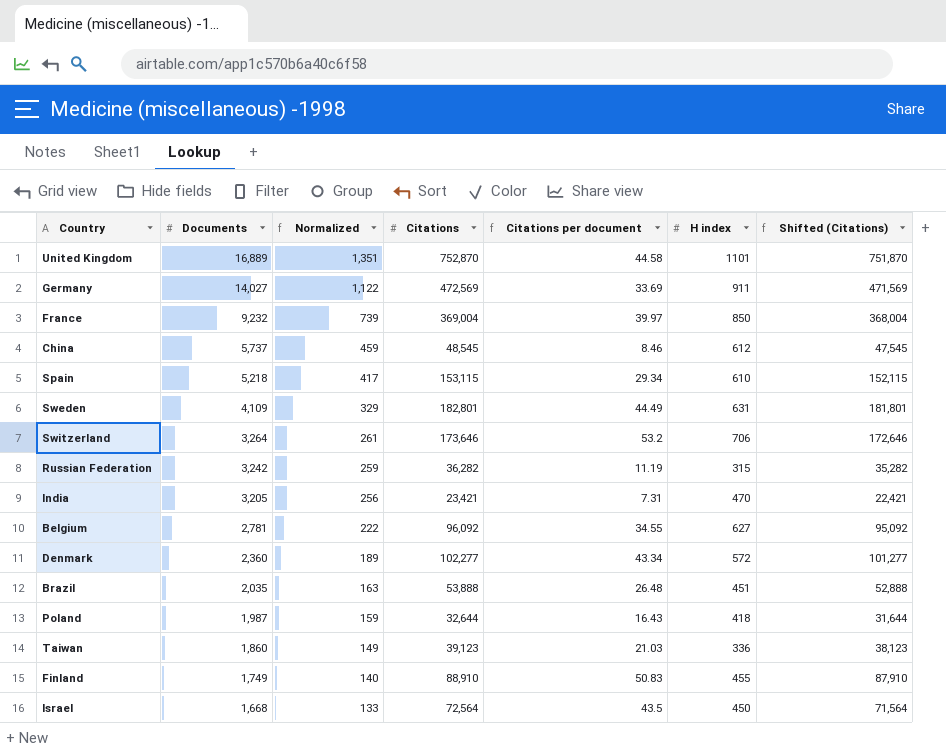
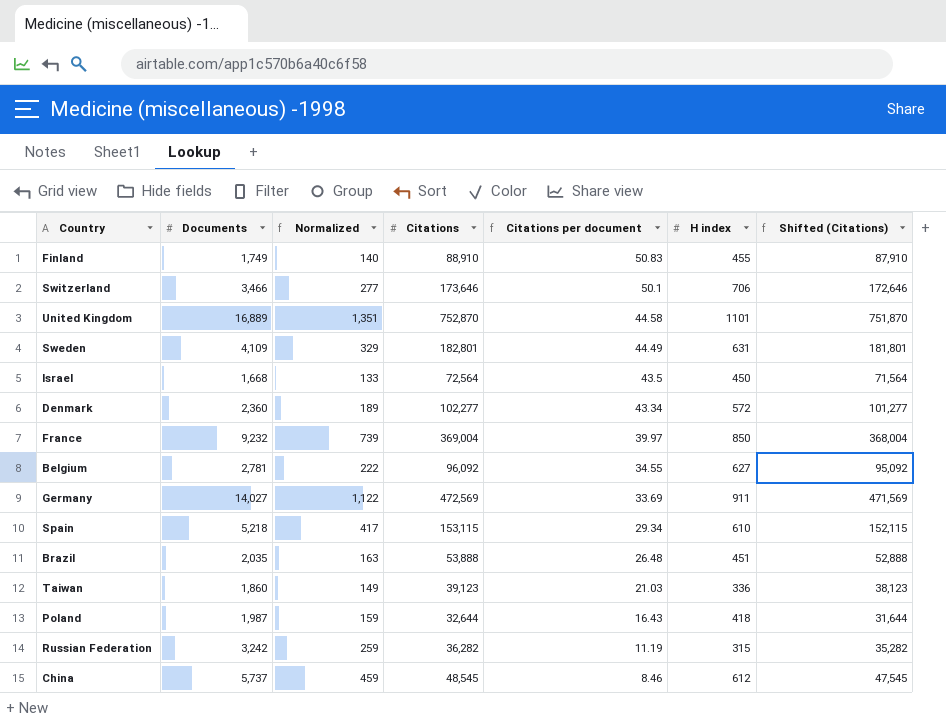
row order: Documents descending -> Citations per document descending
row India: 3,205 | 256 | 23,421 | 7.31 | 470 | 22,421 -> none
Switzerland | Documents: 3,264 -> 3,466
Switzerland | Normalized: 261 -> 277
Switzerland | Citations per document: 53.2 -> 50.1

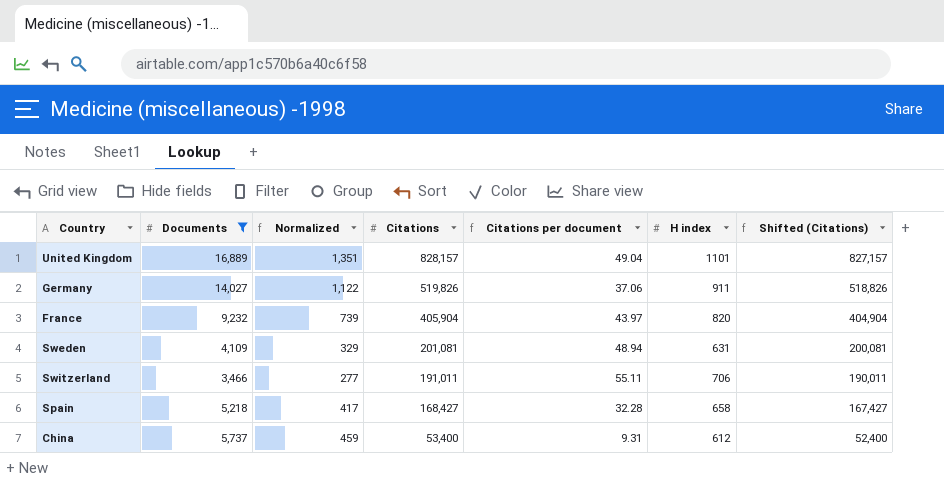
filter: none -> Documents >= 3,466
row order: Citations per document descending -> Citations descending
United Kingdom | Citations: 752,870 -> 828,157
United Kingdom | Citations per document: 44.58 -> 49.04
United Kingdom | Shifted (Citations): 751,870 -> 827,157
Germany | Citations: 472,569 -> 519,826
Germany | Citations per document: 33.69 -> 37.06
Germany | Shifted (Citations): 471,569 -> 518,826
France | Citations: 369,004 -> 405,904
France | Citations per document: 39.97 -> 43.97
France | H index: 850 -> 820
France | Shifted (Citations): 368,004 -> 404,904
Sweden | Citations: 182,801 -> 201,081
Sweden | Citations per document: 44.49 -> 48.94
Sweden | Shifted (Citations): 181,801 -> 200,081
Switzerland | Citations: 173,646 -> 191,011
Switzerland | Citations per document: 50.1 -> 55.11
Switzerland | Shifted (Citations): 172,646 -> 190,011
Spain | Citations: 153,115 -> 168,427
Spain | Citations per document: 29.34 -> 32.28
Spain | H index: 610 -> 658
Spain | Shifted (Citations): 152,115 -> 167,427
China | Citations: 48,545 -> 53,400
China | Citations per document: 8.46 -> 9.31
China | Shifted (Citations): 47,545 -> 52,400

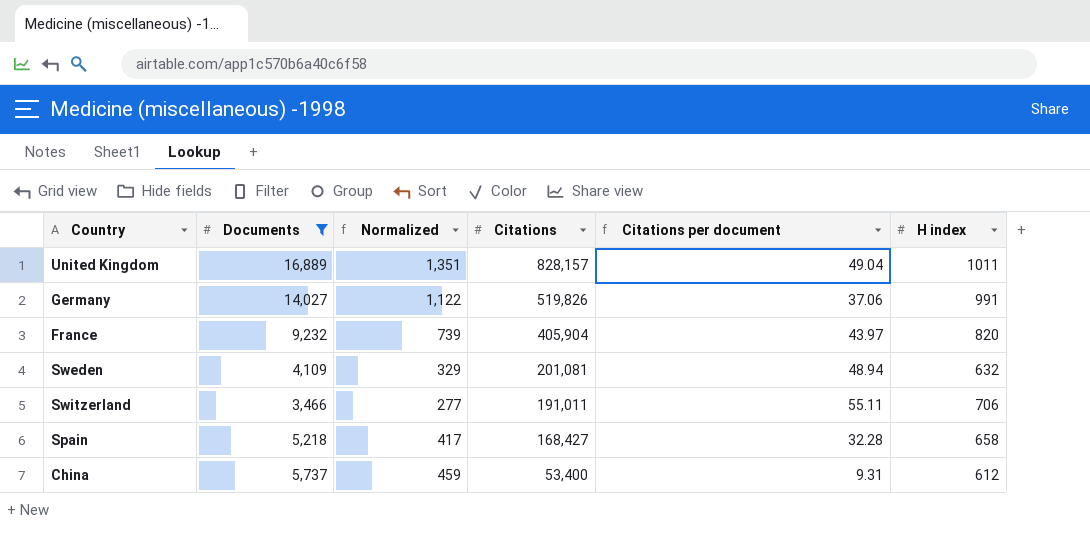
column Shifted (Citations) | formula: [Citations] - 1000 -> none
United Kingdom | H index: 1101 -> 1011
Germany | H index: 911 -> 991
Sweden | H index: 631 -> 632

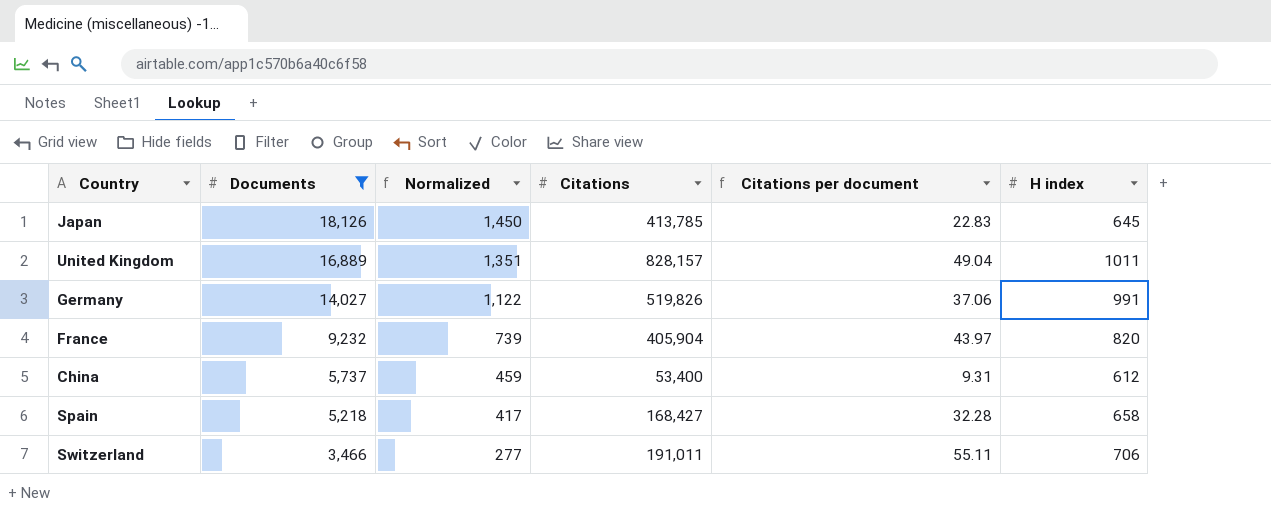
row order: Citations descending -> Documents descending
row Sweden: 4,109 | 329 | 201,081 | 48.94 | 632 -> none
row Japan: none -> 18,126 | 1,450 | 413,785 | 22.83 | 645

